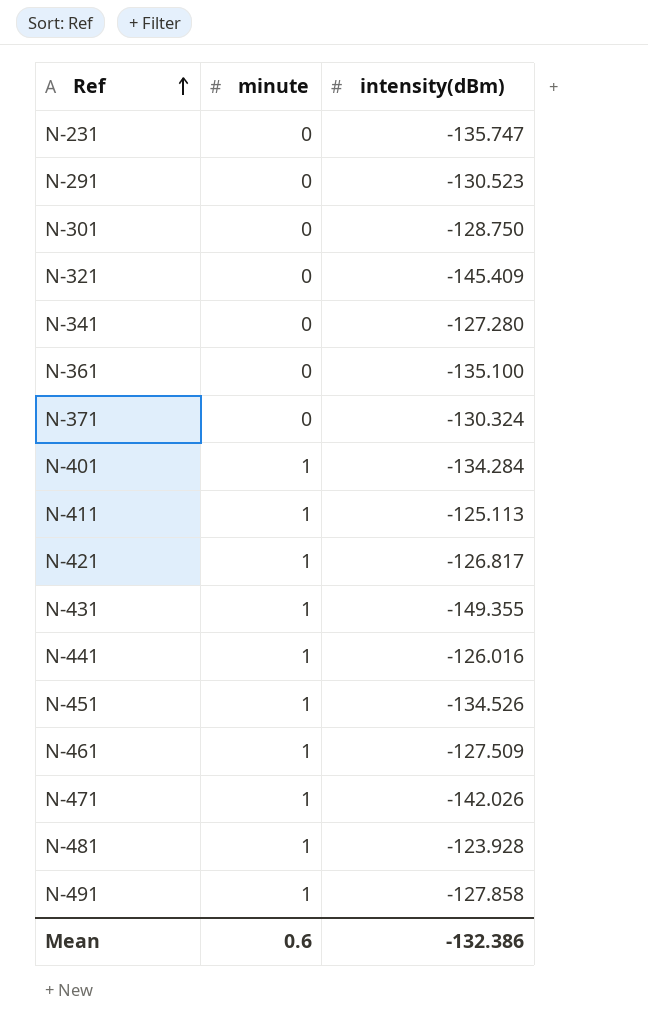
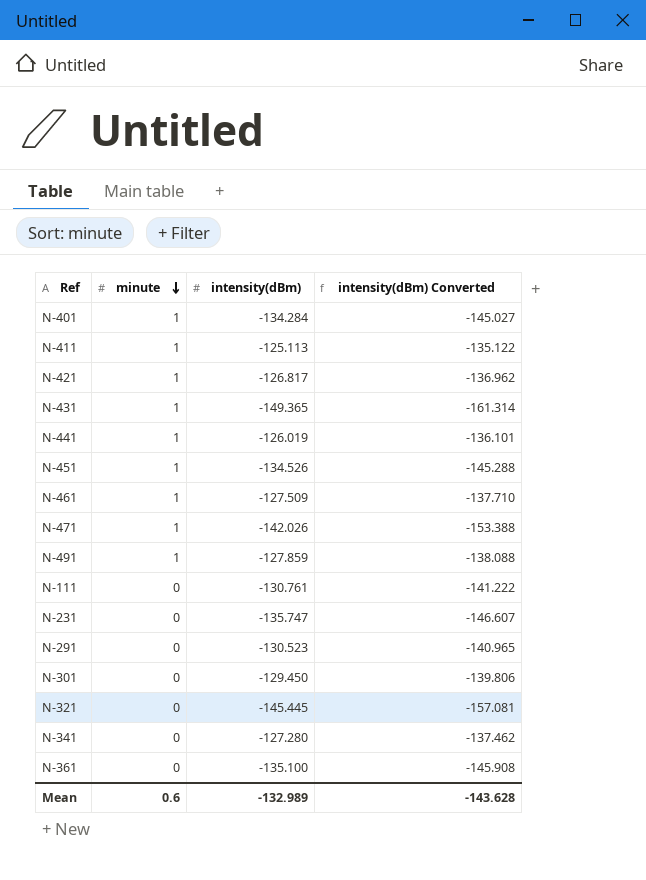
row order: Ref ascending -> minute descending
column intensity(dBm) Converted | formula: none -> [intensity(dBm)] * 1.08
row N-371: 0 | -130.324 -> none
row N-481: 1 | -123.928 -> none
N-431 | intensity(dBm): -149.355 -> -149.365
N-441 | intensity(dBm): -126.016 -> -126.019
N-491 | intensity(dBm): -127.858 -> -127.859
row N-111: none -> 0 | -130.761 | -141.222
N-301 | intensity(dBm): -128.750 -> -129.450
N-321 | intensity(dBm): -145.409 -> -145.445
Mean | intensity(dBm): -132.386 -> -132.989

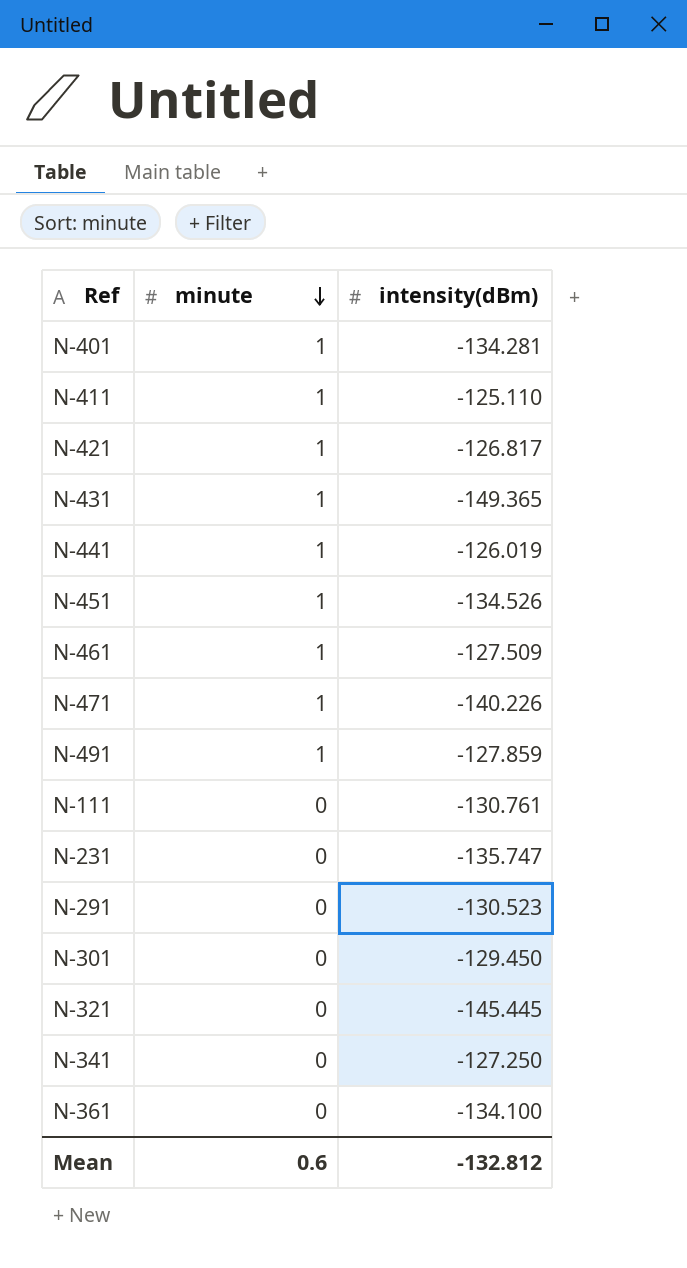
column intensity(dBm) Converted | formula: [intensity(dBm)] * 1.08 -> none
N-401 | intensity(dBm): -134.284 -> -134.281
N-411 | intensity(dBm): -125.113 -> -125.110
N-471 | intensity(dBm): -142.026 -> -140.226
N-341 | intensity(dBm): -127.280 -> -127.250
N-361 | intensity(dBm): -135.100 -> -134.100
Mean | intensity(dBm): -132.989 -> -132.812

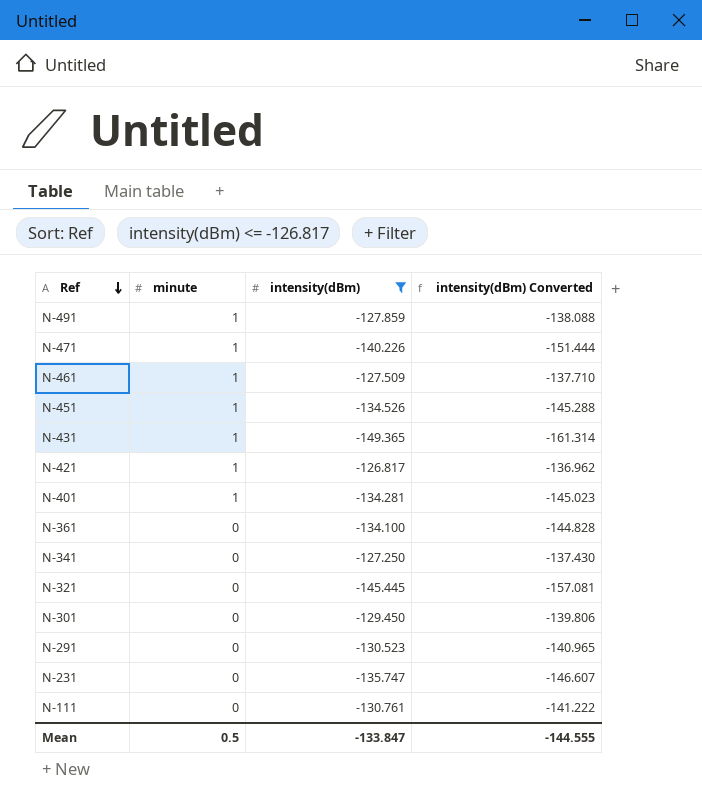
filter: none -> intensity(dBm) <= -126.817
row order: minute descending -> Ref descending
column intensity(dBm) Converted | formula: none -> [intensity(dBm)] * 1.08
Mean | minute: 0.6 -> 0.5
Mean | intensity(dBm): -132.812 -> -133.847

